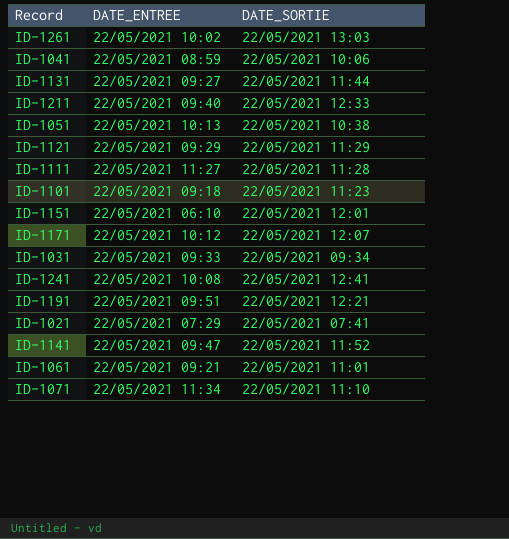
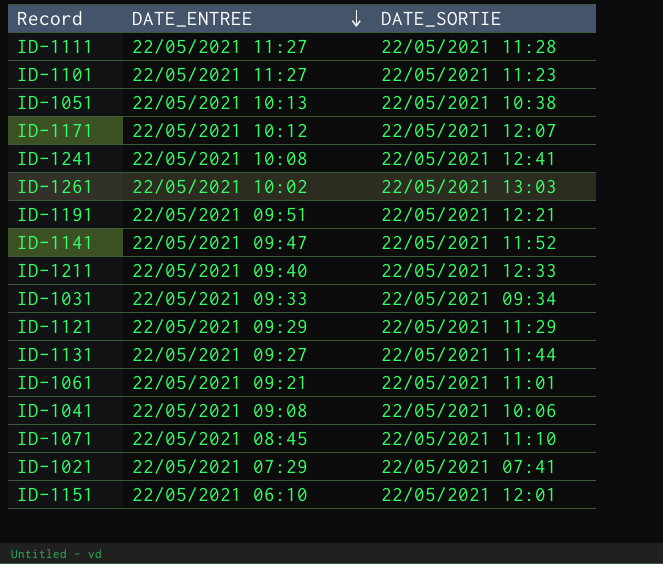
row order: none -> DATE_ENTREE descending
ID-1101 | DATE_ENTREE: 22/05/2021 09:18 -> 22/05/2021 11:27
ID-1041 | DATE_ENTREE: 22/05/2021 08:59 -> 22/05/2021 09:08
ID-1071 | DATE_ENTREE: 22/05/2021 11:34 -> 22/05/2021 08:45

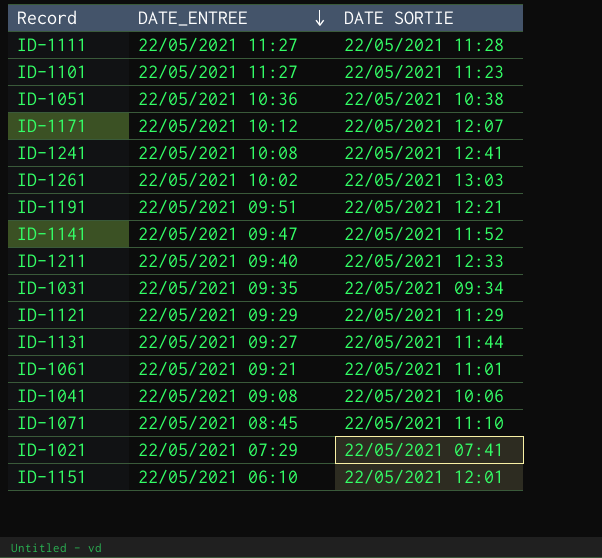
column name: DATE_SORTIE -> DATE SORTIE
ID-1051 | DATE_ENTREE: 22/05/2021 10:13 -> 22/05/2021 10:36
ID-1031 | DATE_ENTREE: 22/05/2021 09:33 -> 22/05/2021 09:35

